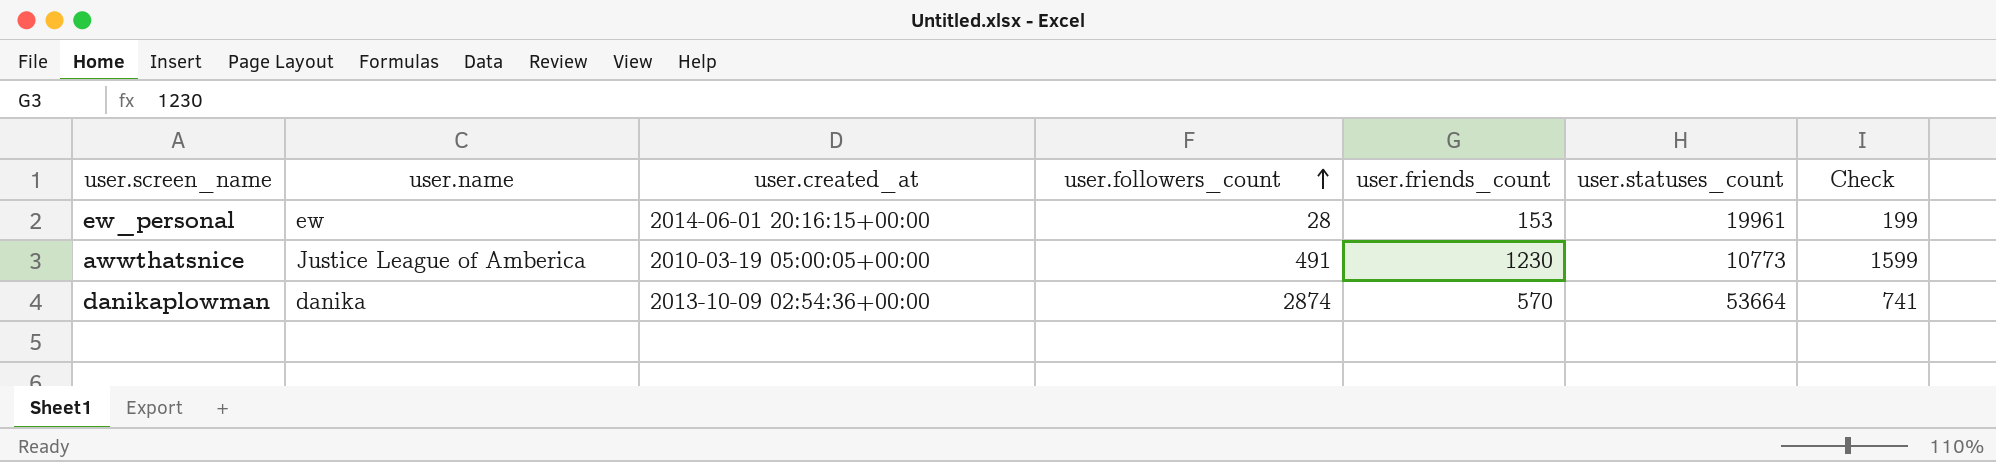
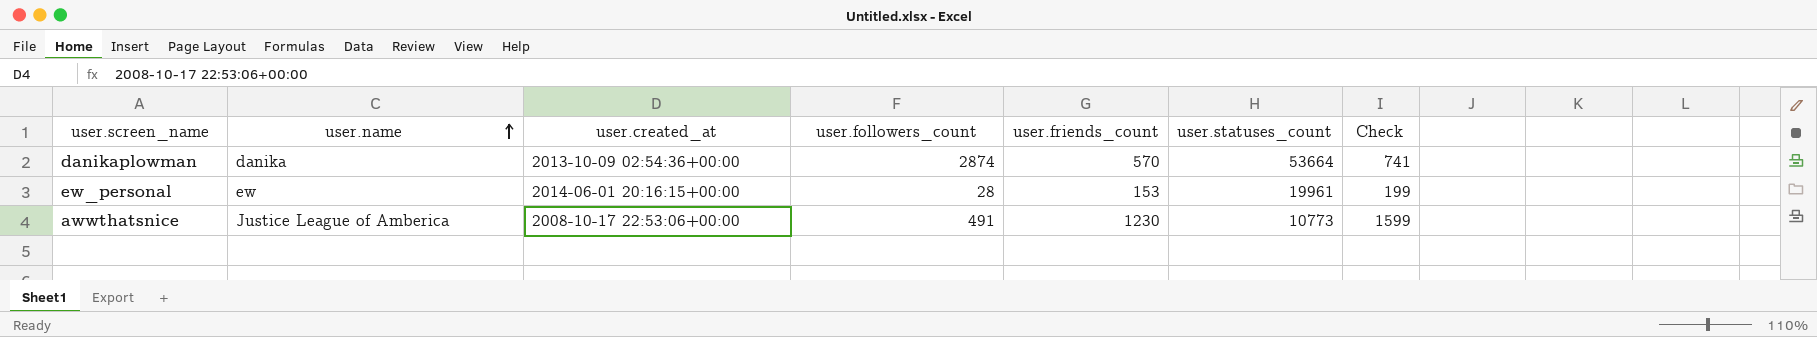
row order: user.followers_count ascending -> user.name ascending
awwthatsnice | user.created_at: 2010-03-19 05:00:05+00:00 -> 2008-10-17 22:53:06+00:00

